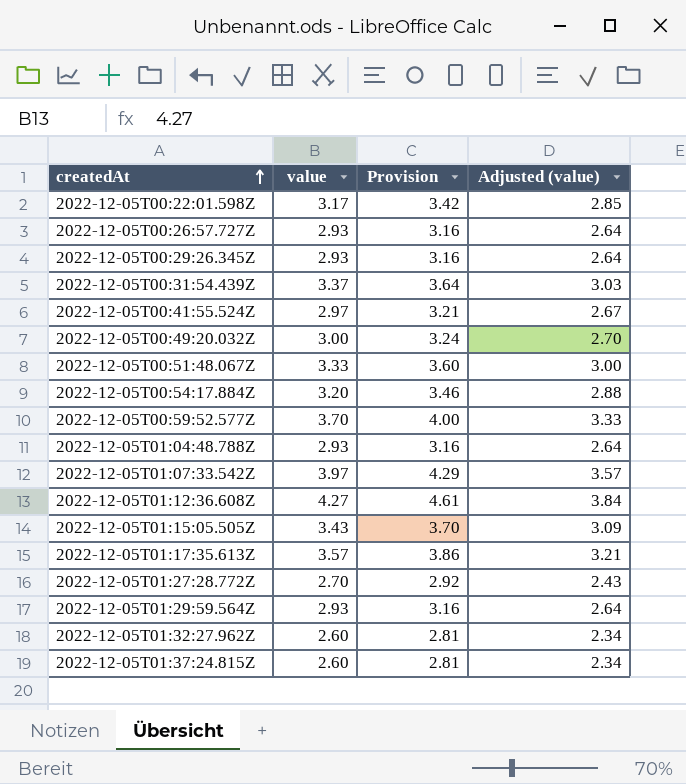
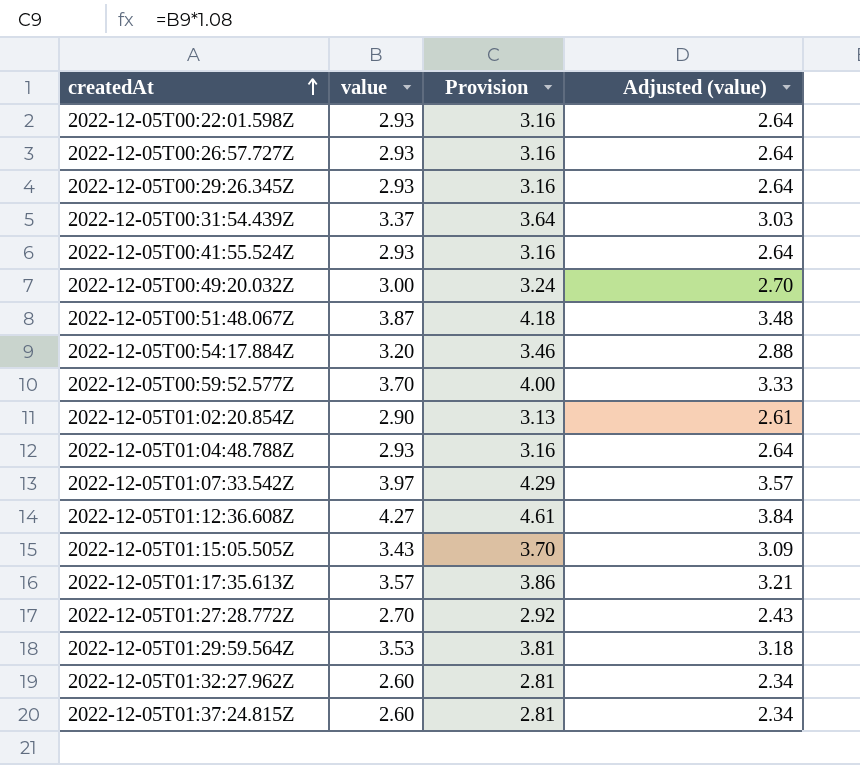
2022-12-05T00:22:01.598Z | value: 3.17 -> 2.93
2022-12-05T00:22:01.598Z | Provision: 3.42 -> 3.16
2022-12-05T00:22:01.598Z | Adjusted (value): 2.85 -> 2.64
2022-12-05T00:41:55.524Z | value: 2.97 -> 2.93
2022-12-05T00:41:55.524Z | Provision: 3.21 -> 3.16
2022-12-05T00:41:55.524Z | Adjusted (value): 2.67 -> 2.64
2022-12-05T00:51:48.067Z | value: 3.33 -> 3.87
2022-12-05T00:51:48.067Z | Provision: 3.60 -> 4.18
2022-12-05T00:51:48.067Z | Adjusted (value): 3.00 -> 3.48
row 2022-12-05T01:02:20.854Z: none -> 2.90 | 3.13 | 2.61
2022-12-05T01:29:59.564Z | value: 2.93 -> 3.53
2022-12-05T01:29:59.564Z | Provision: 3.16 -> 3.81
2022-12-05T01:29:59.564Z | Adjusted (value): 2.64 -> 3.18

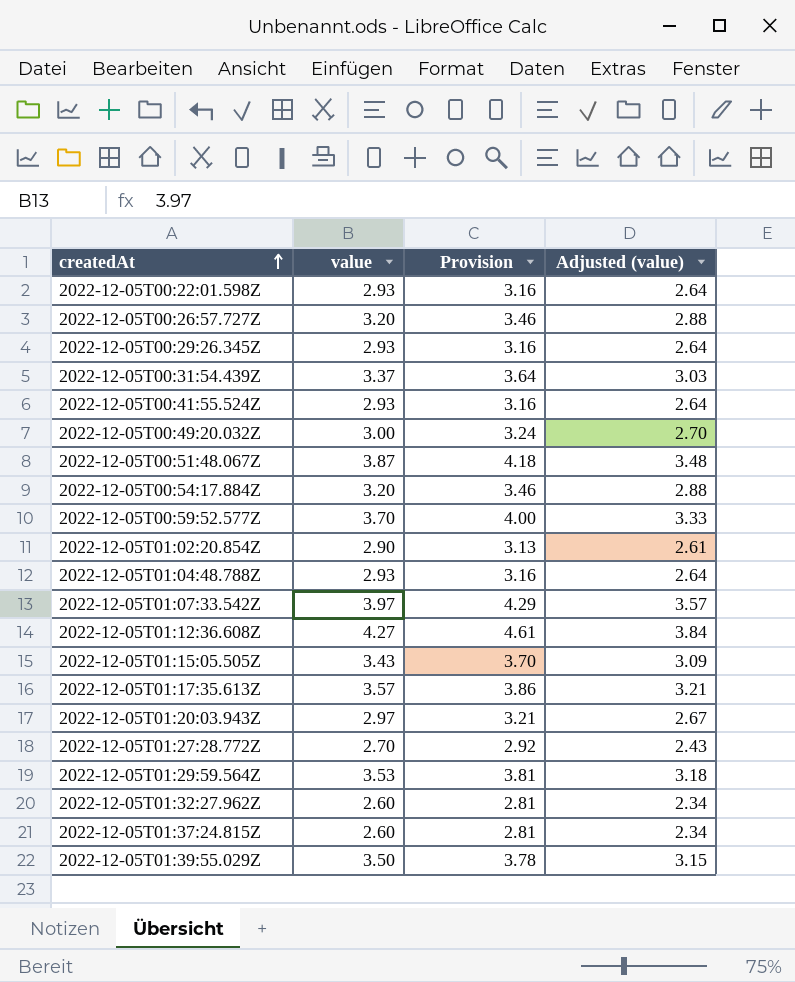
2022-12-05T00:26:57.727Z | value: 2.93 -> 3.20
2022-12-05T00:26:57.727Z | Provision: 3.16 -> 3.46
2022-12-05T00:26:57.727Z | Adjusted (value): 2.64 -> 2.88
row 2022-12-05T01:20:03.943Z: none -> 2.97 | 3.21 | 2.67
row 2022-12-05T01:39:55.029Z: none -> 3.50 | 3.78 | 3.15

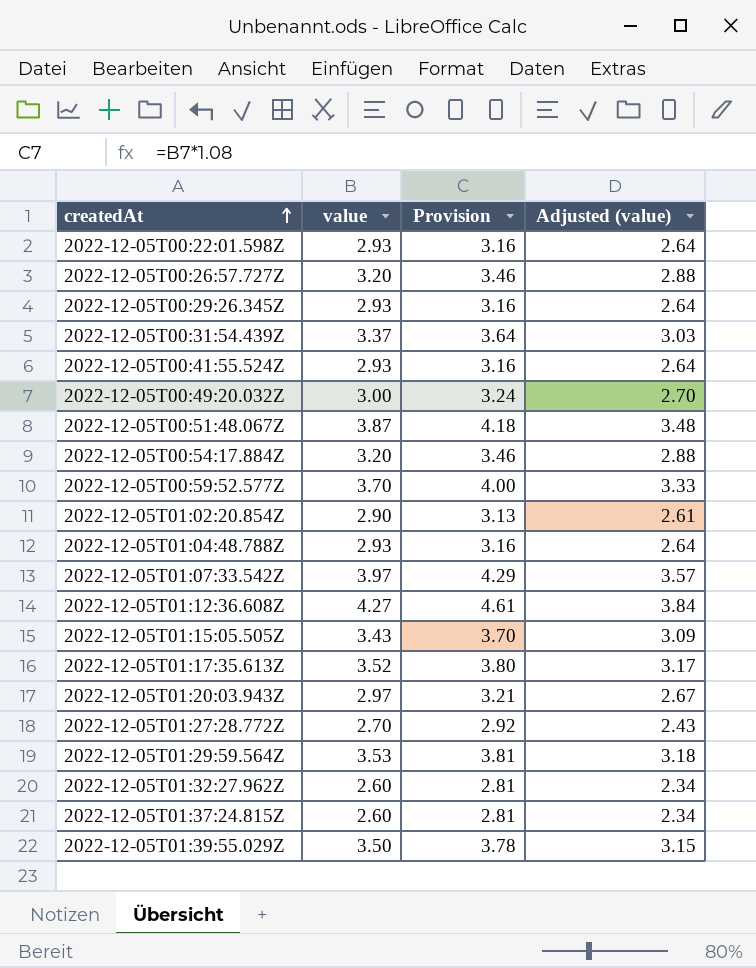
2022-12-05T01:17:35.613Z | value: 3.57 -> 3.52
2022-12-05T01:17:35.613Z | Provision: 3.86 -> 3.80
2022-12-05T01:17:35.613Z | Adjusted (value): 3.21 -> 3.17

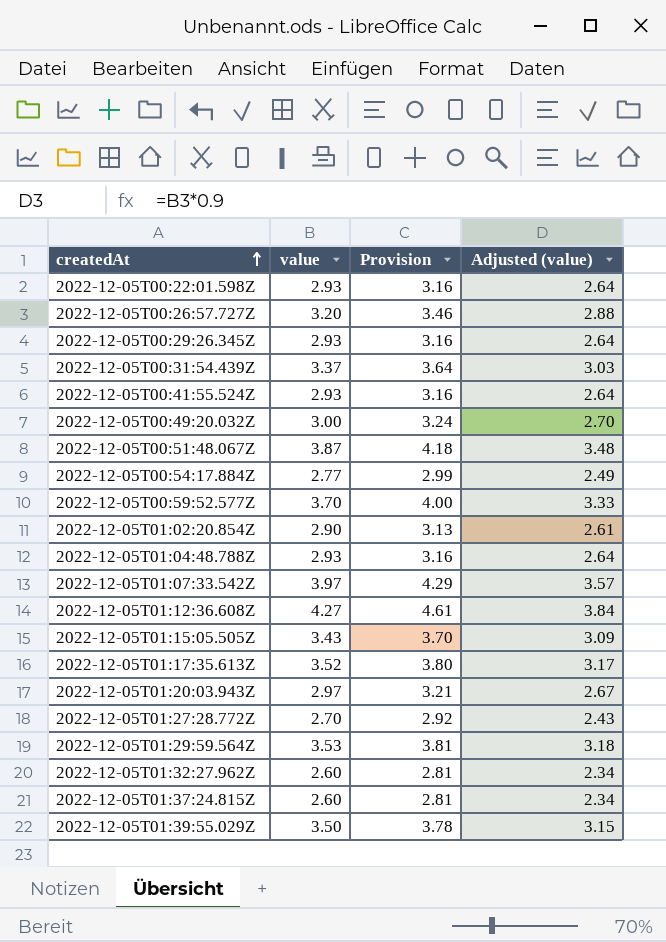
2022-12-05T00:54:17.884Z | value: 3.20 -> 2.77
2022-12-05T00:54:17.884Z | Provision: 3.46 -> 2.99
2022-12-05T00:54:17.884Z | Adjusted (value): 2.88 -> 2.49

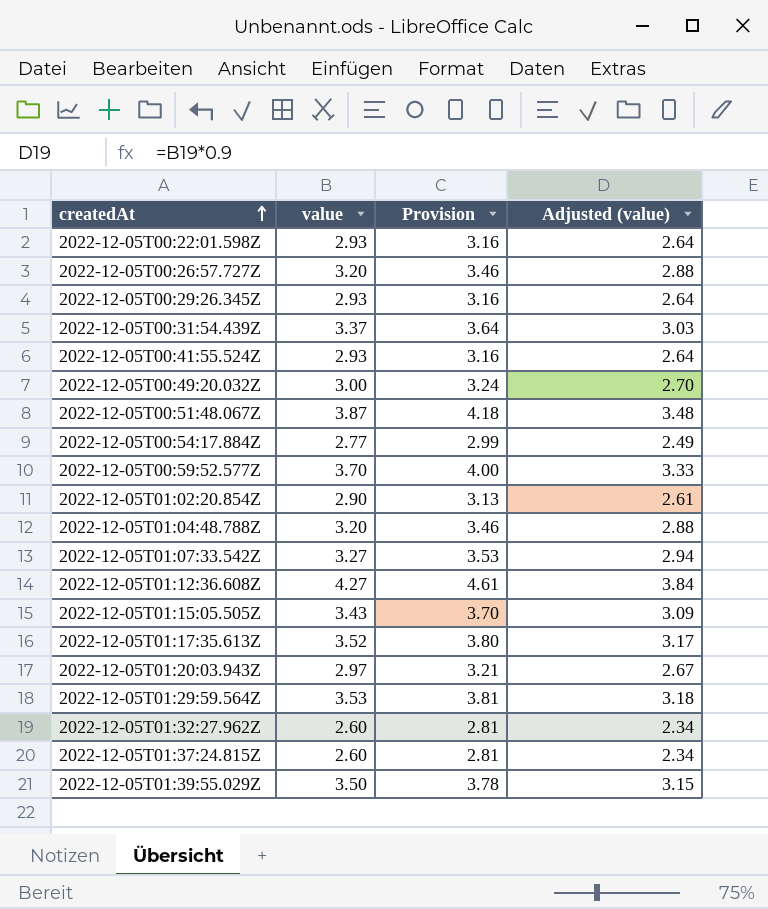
row 2022-12-05T01:27:28.772Z: 2.70 | 2.92 | 2.43 -> none
2022-12-05T01:04:48.788Z | value: 2.93 -> 3.20
2022-12-05T01:04:48.788Z | Provision: 3.16 -> 3.46
2022-12-05T01:04:48.788Z | Adjusted (value): 2.64 -> 2.88
2022-12-05T01:07:33.542Z | value: 3.97 -> 3.27
2022-12-05T01:07:33.542Z | Provision: 4.29 -> 3.53
2022-12-05T01:07:33.542Z | Adjusted (value): 3.57 -> 2.94

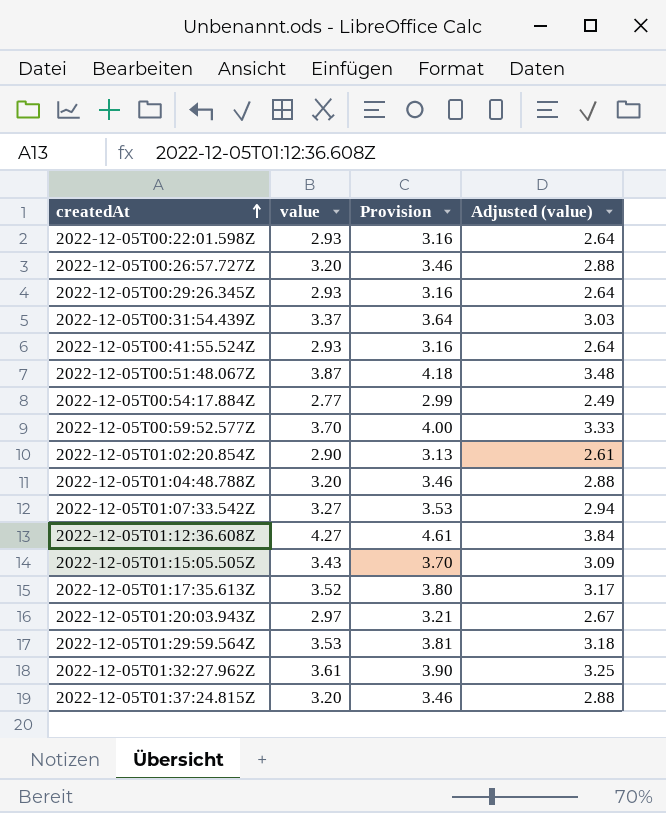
row 2022-12-05T00:49:20.032Z: 3.00 | 3.24 | 2.70 -> none
row 2022-12-05T01:39:55.029Z: 3.50 | 3.78 | 3.15 -> none
2022-12-05T01:32:27.962Z | value: 2.60 -> 3.61
2022-12-05T01:32:27.962Z | Provision: 2.81 -> 3.90
2022-12-05T01:32:27.962Z | Adjusted (value): 2.34 -> 3.25
2022-12-05T01:37:24.815Z | value: 2.60 -> 3.20
2022-12-05T01:37:24.815Z | Provision: 2.81 -> 3.46
2022-12-05T01:37:24.815Z | Adjusted (value): 2.34 -> 2.88

